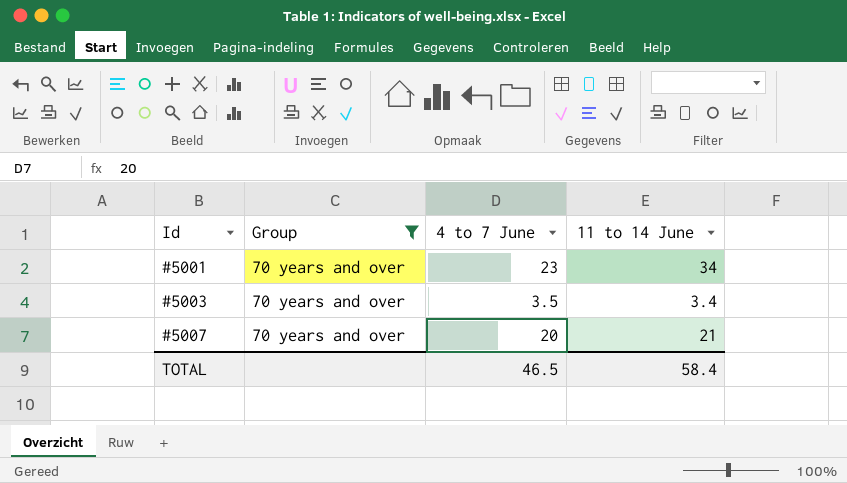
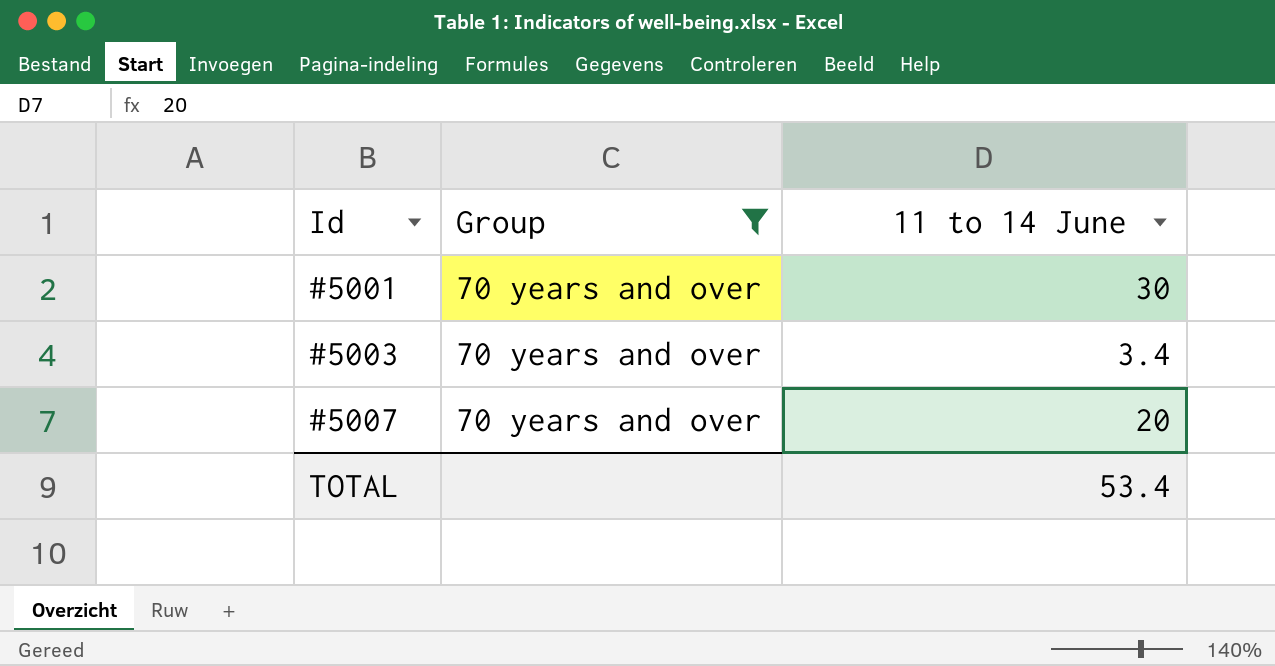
column 4 to 7 June | position: 3 -> none
#5001 | 11 to 14 June: 34 -> 30
#5007 | 11 to 14 June: 21 -> 20
TOTAL | 11 to 14 June: 58.4 -> 53.4

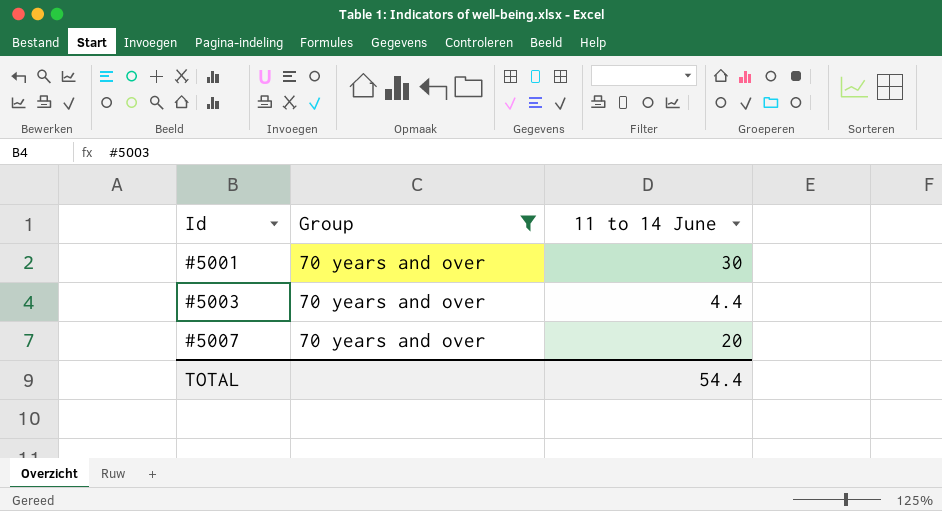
#5003 | 11 to 14 June: 3.4 -> 4.4
TOTAL | 11 to 14 June: 53.4 -> 54.4

